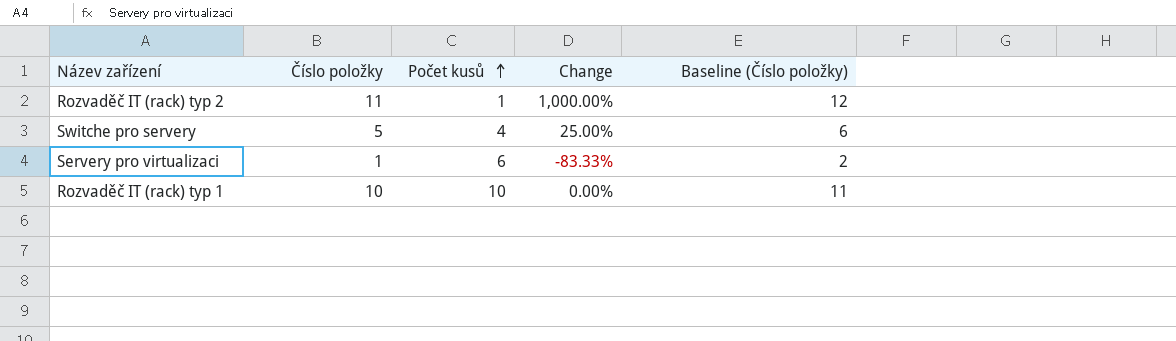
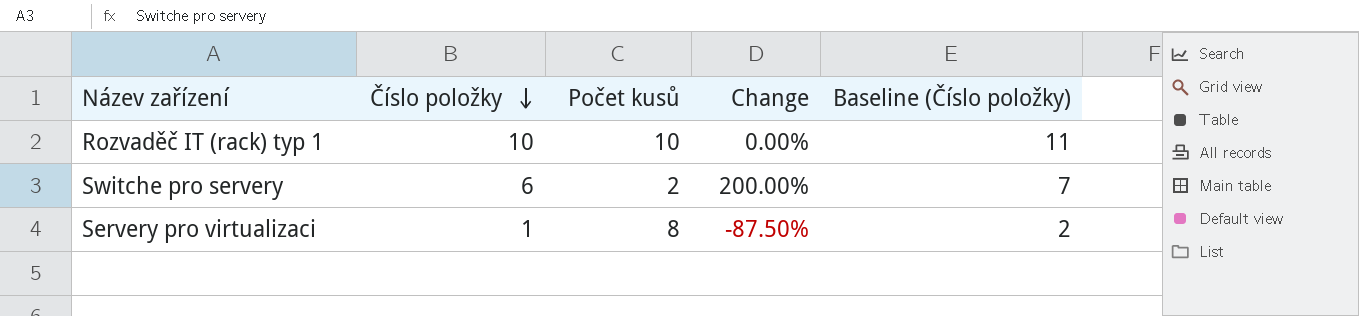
row order: Počet kusů ascending -> Číslo položky descending
row Rozvaděč IT (rack) typ 2: 11 | 1 | 1,000.00% | 12 -> none
Switche pro servery | Číslo položky: 5 -> 6
Switche pro servery | Počet kusů: 4 -> 2
Switche pro servery | Change: 25.00% -> 200.00%
Switche pro servery | Baseline (Číslo položky): 6 -> 7
Servery pro virtualizaci | Počet kusů: 6 -> 8
Servery pro virtualizaci | Change: -83.33% -> -87.50%

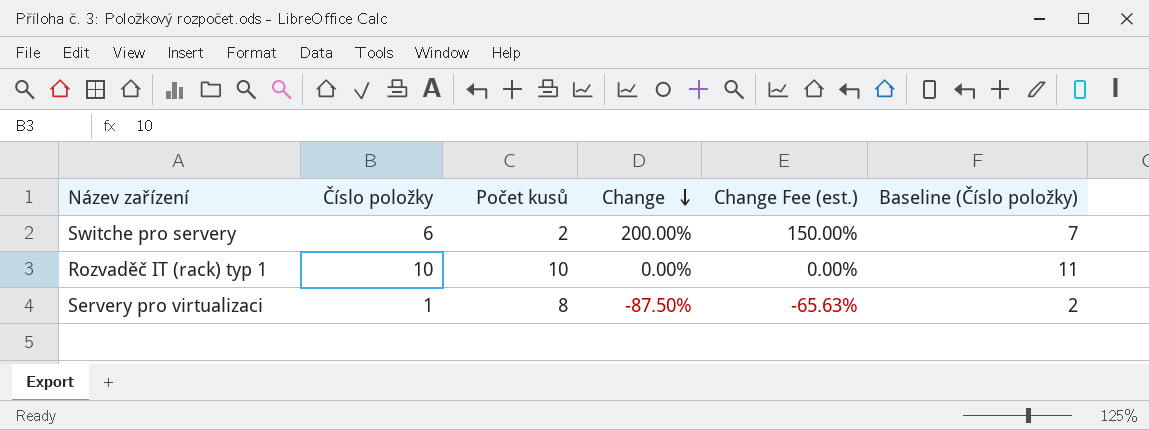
row order: Číslo položky descending -> Change descending
column Change Fee (est.) | formula: none -> [Change] * 0.75

